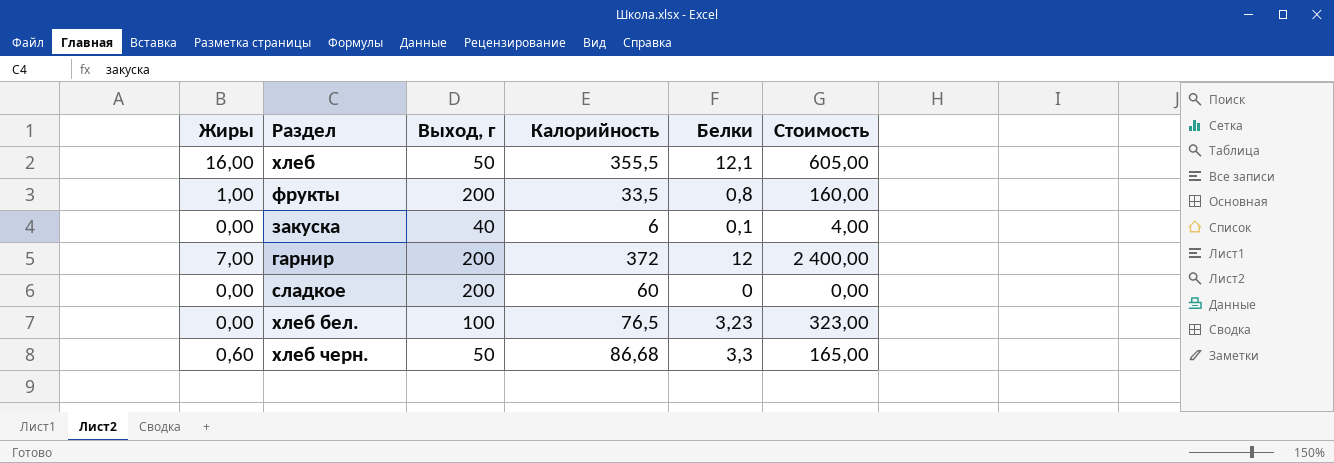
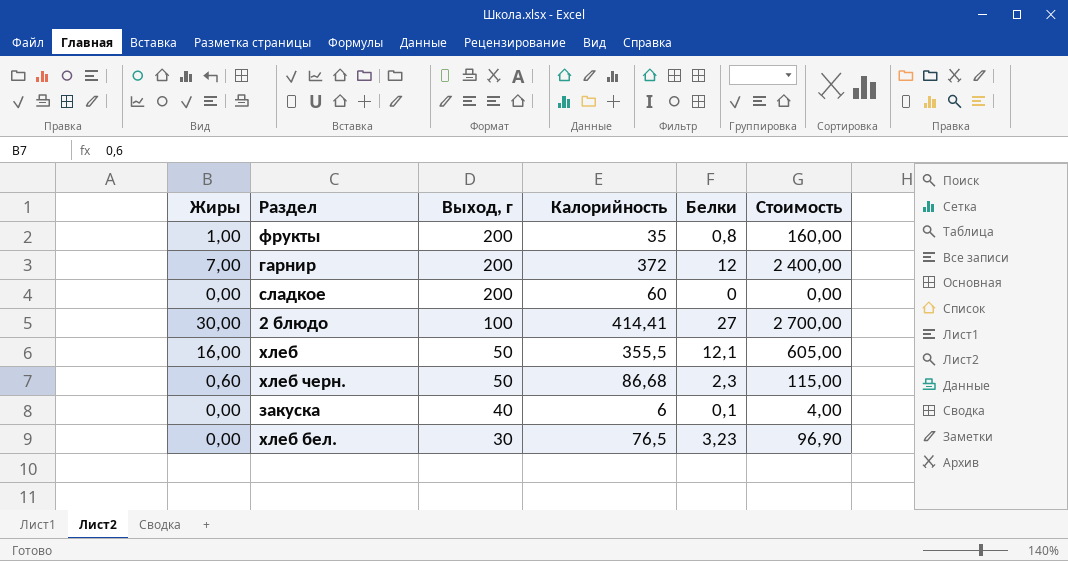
row order: none -> Выход, г descending
фрукты | Калорийность: 33,5 -> 35
row 2 блюдо: none -> 30,00 | 100 | 414,41 | 27 | 2 700,00
хлеб черн. | Белки: 3,3 -> 2,3
хлеб черн. | Стоимость: 165,00 -> 115,00
хлеб бел. | Выход, г: 100 -> 30
хлеб бел. | Стоимость: 323,00 -> 96,90

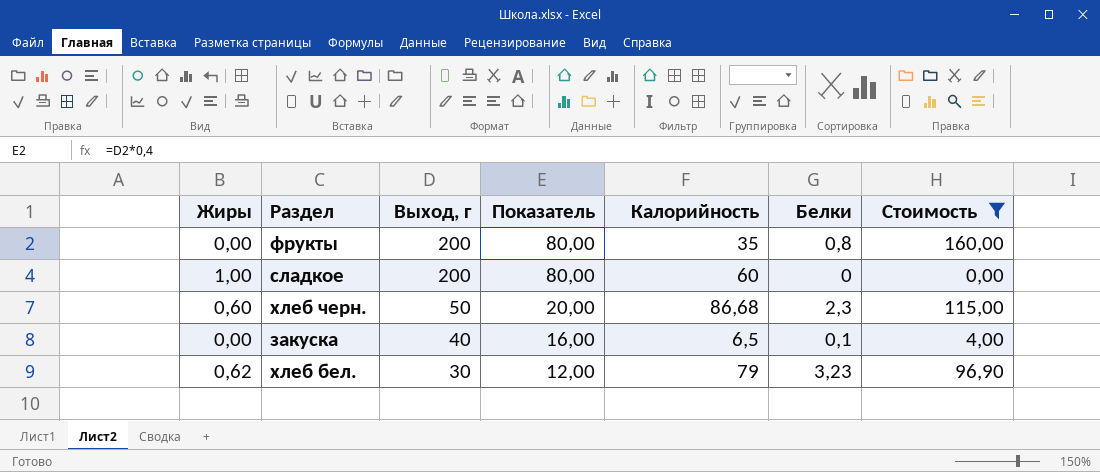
filter: none -> Стоимость <= 160,00
column Показатель | formula: none -> [Выход, г] * 0,4
фрукты | Жиры: 1,00 -> 0,00
сладкое | Жиры: 0,00 -> 1,00
закуска | Калорийность: 6 -> 6,5
хлеб бел. | Жиры: 0,00 -> 0,62
хлеб бел. | Калорийность: 76,5 -> 79

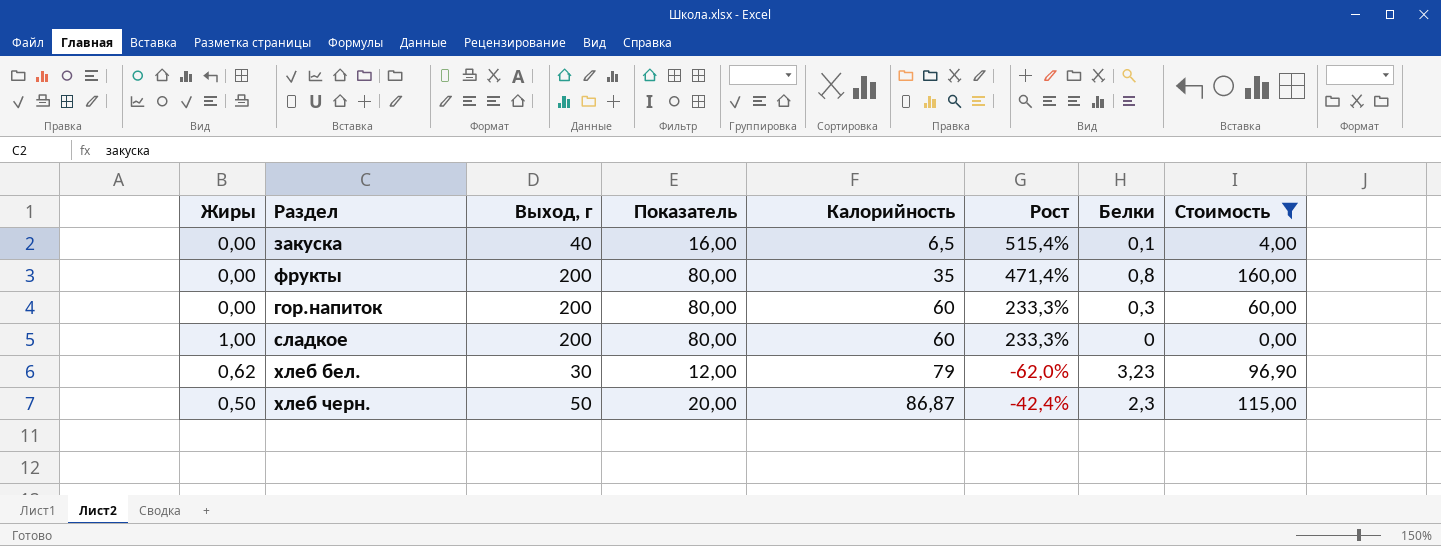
row order: Выход, г descending -> Калорийность ascending
column Рост | formula: none -> ([Выход, г] - [Калорийность]) / [Калорийность]
row гор.напиток: none -> 0,00 | 200 | 80,00 | 60 | 233,3% | 0,3 | 60,00
хлеб черн. | Жиры: 0,60 -> 0,50
хлеб черн. | Калорийность: 86,68 -> 86,87

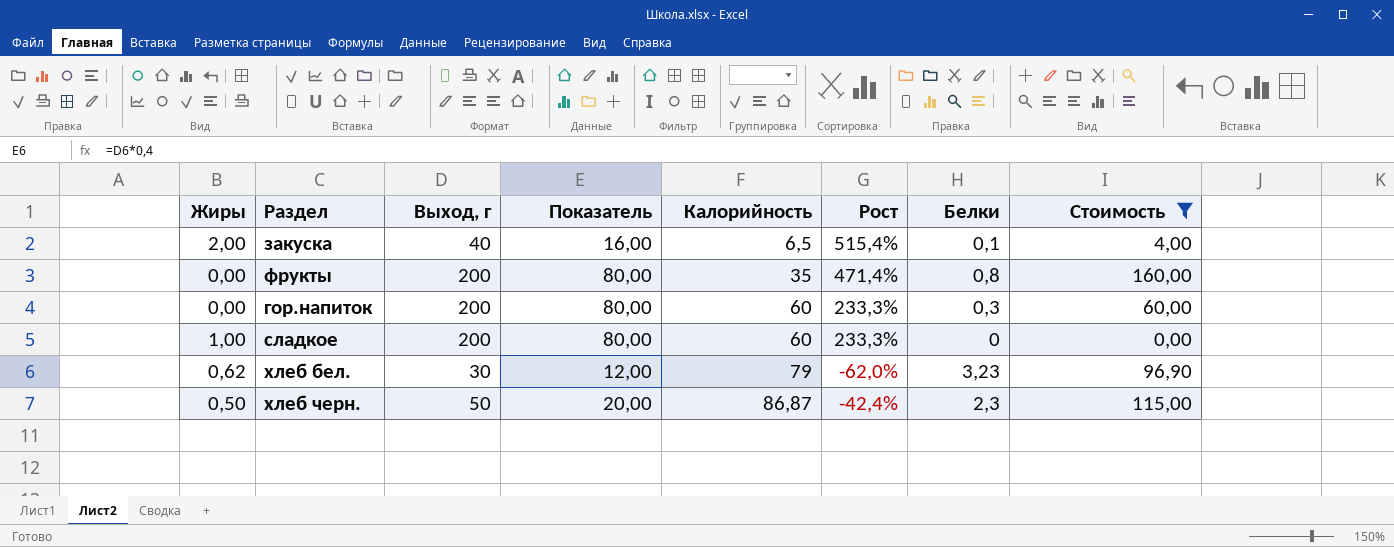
закуска | Жиры: 0,00 -> 2,00

